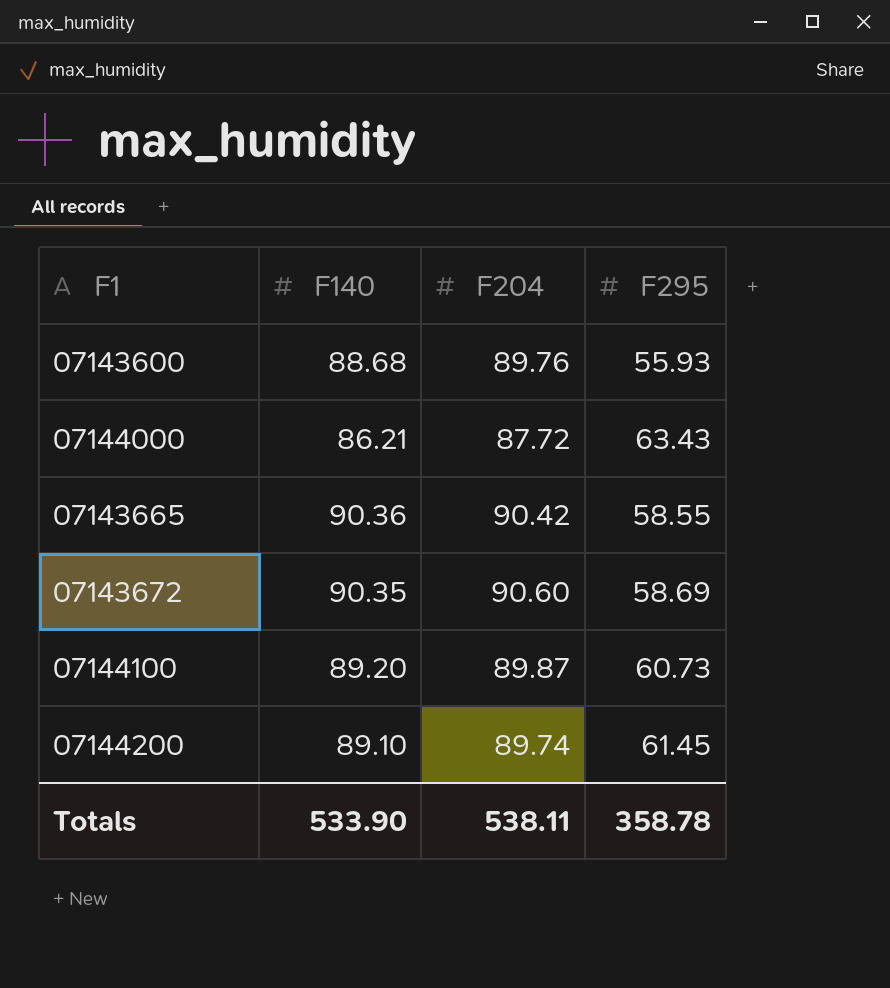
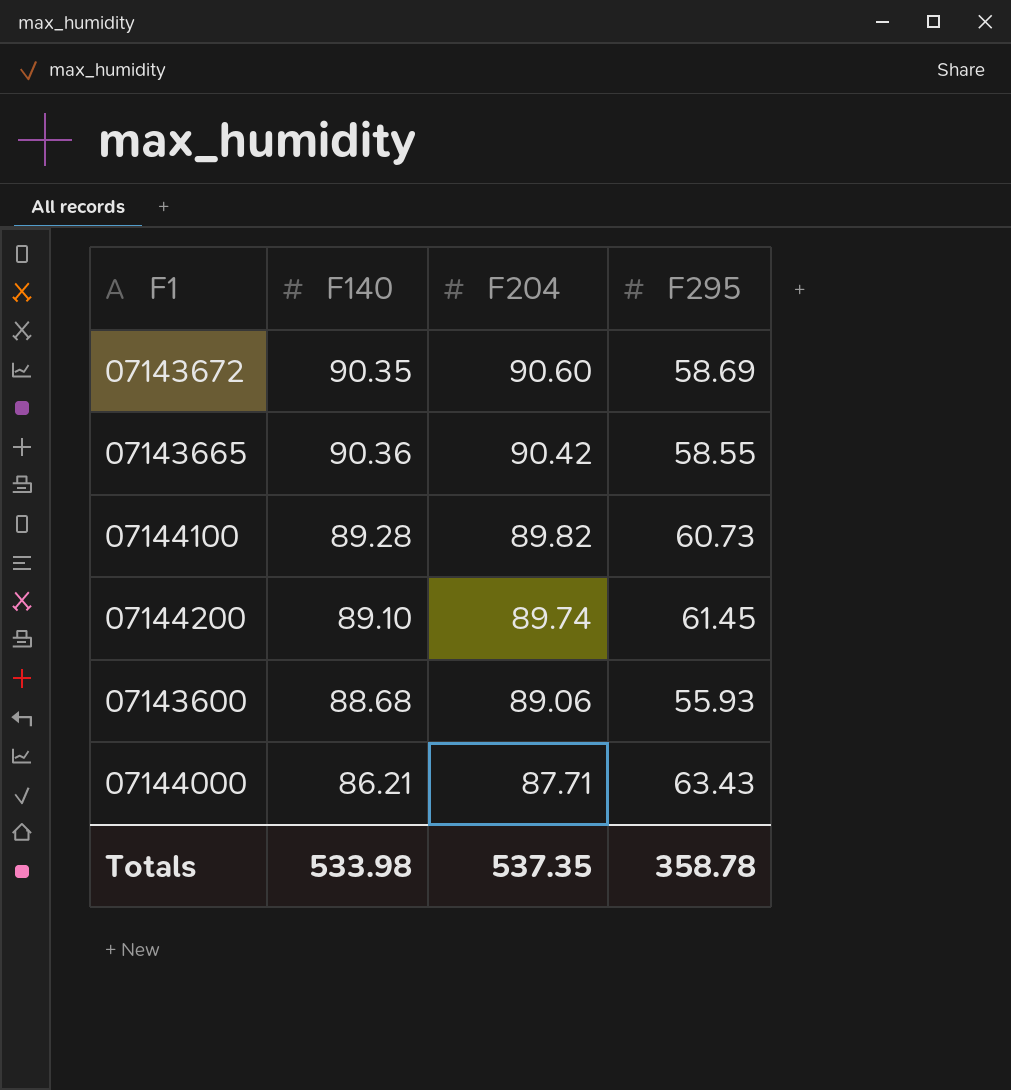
row order: none -> F204 descending
07144100 | F140: 89.20 -> 89.28
07144100 | F204: 89.87 -> 89.82
07143600 | F204: 89.76 -> 89.06
07144000 | F204: 87.72 -> 87.71
Totals | F140: 533.90 -> 533.98
Totals | F204: 538.11 -> 537.35

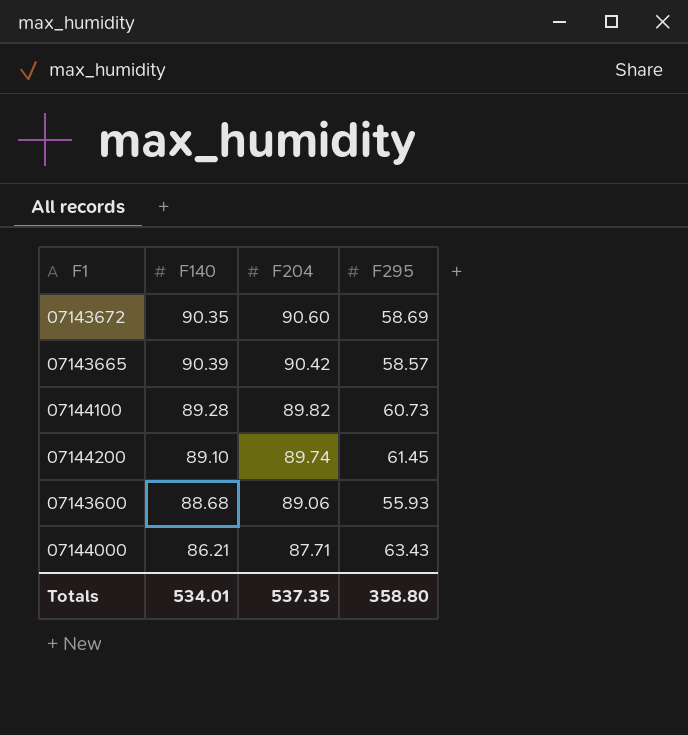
07143665 | F140: 90.36 -> 90.39
07143665 | F295: 58.55 -> 58.57
Totals | F140: 533.98 -> 534.01
Totals | F295: 358.78 -> 358.80

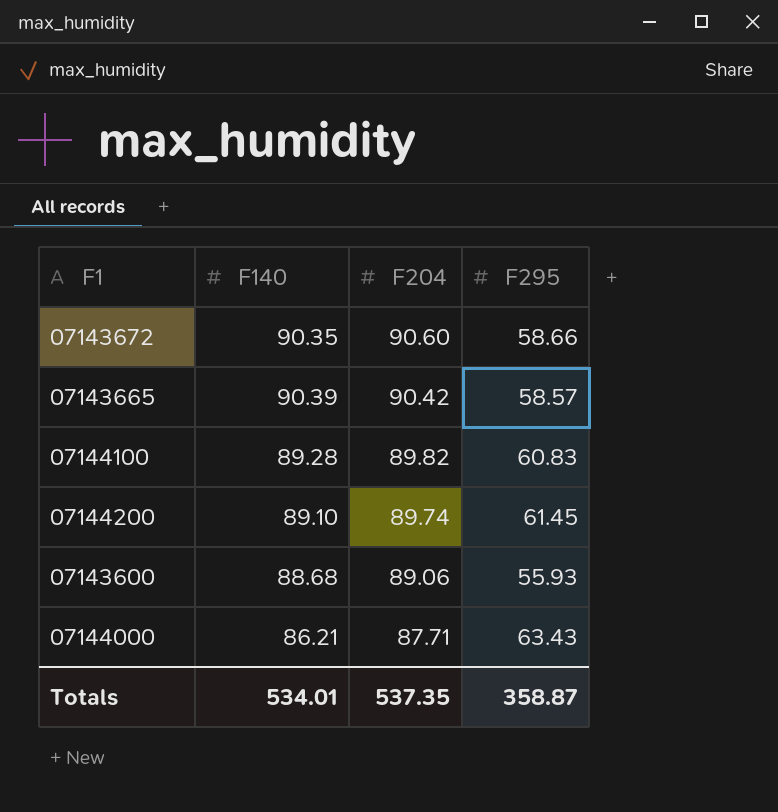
07143672 | F295: 58.69 -> 58.66
07144100 | F295: 60.73 -> 60.83
Totals | F295: 358.80 -> 358.87

